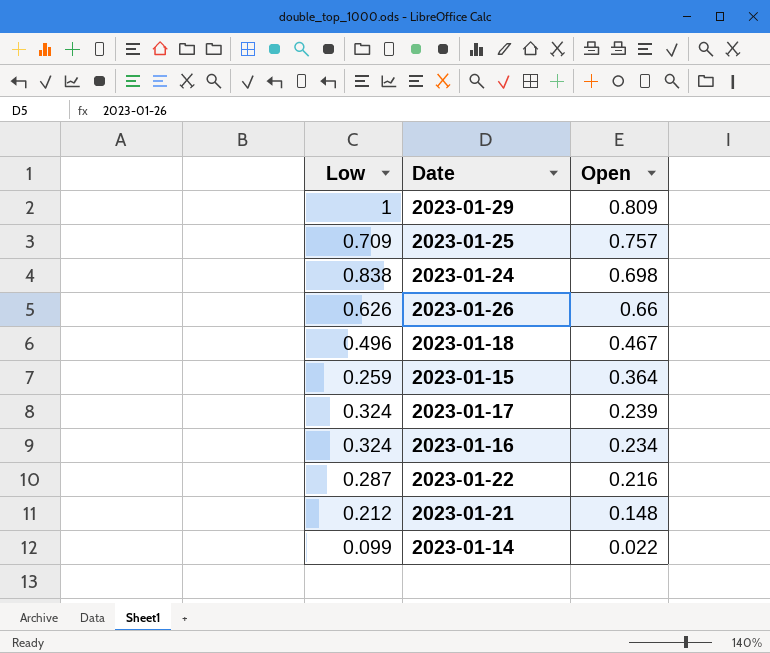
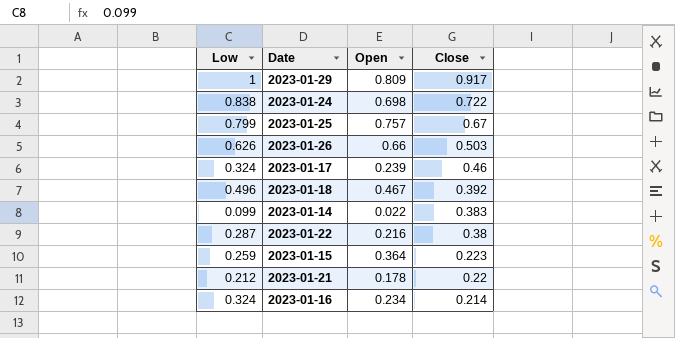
row order: Open descending -> Close descending
column Close | position: none -> 4
2023-01-25 | Low: 0.709 -> 0.799
2023-01-21 | Open: 0.148 -> 0.178

